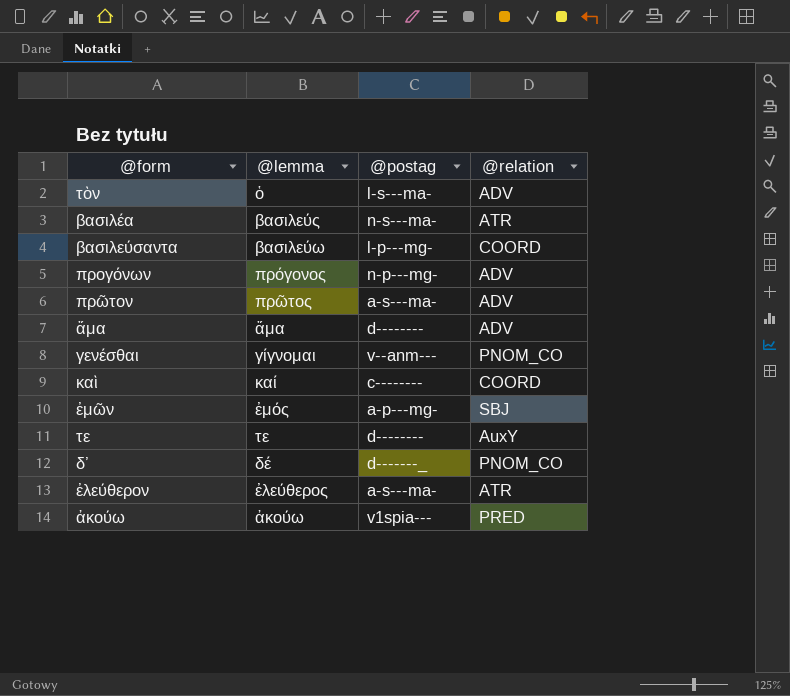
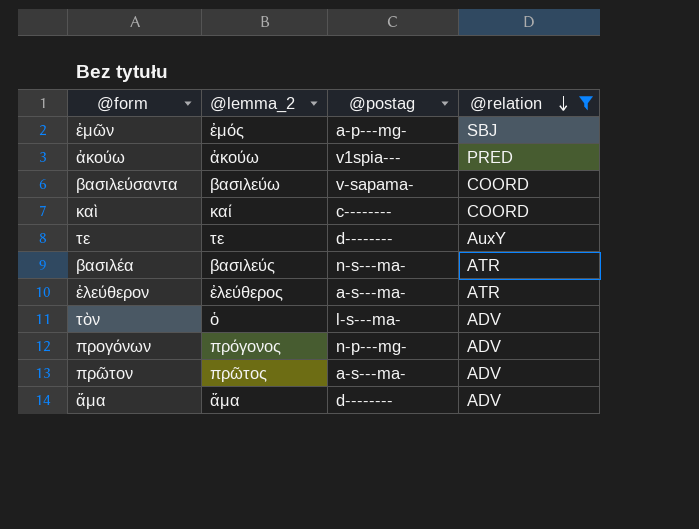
filter: none -> @relation != PNOM_CO
row order: none -> @relation descending
column name: @lemma -> @lemma_2
βασιλεύσαντα | @postag: l-p---mg- -> v-sapama-

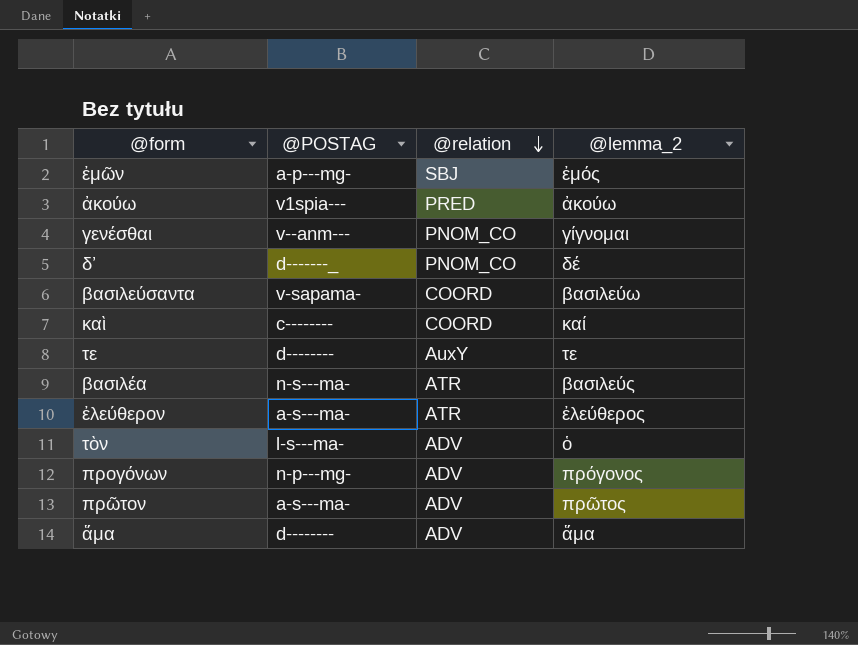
filter: @relation != PNOM_CO -> none
column name: @postag -> @POSTAG
column @lemma_2 | position: 2 -> 4

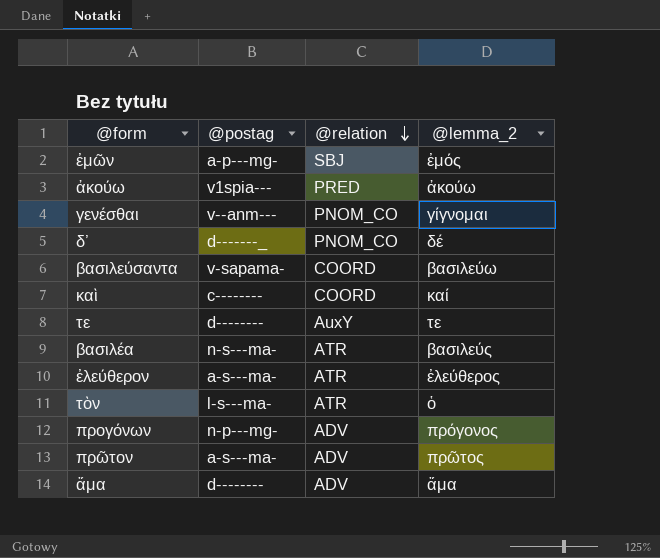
column name: @POSTAG -> @postag
τὸν | @relation: ADV -> ATR

